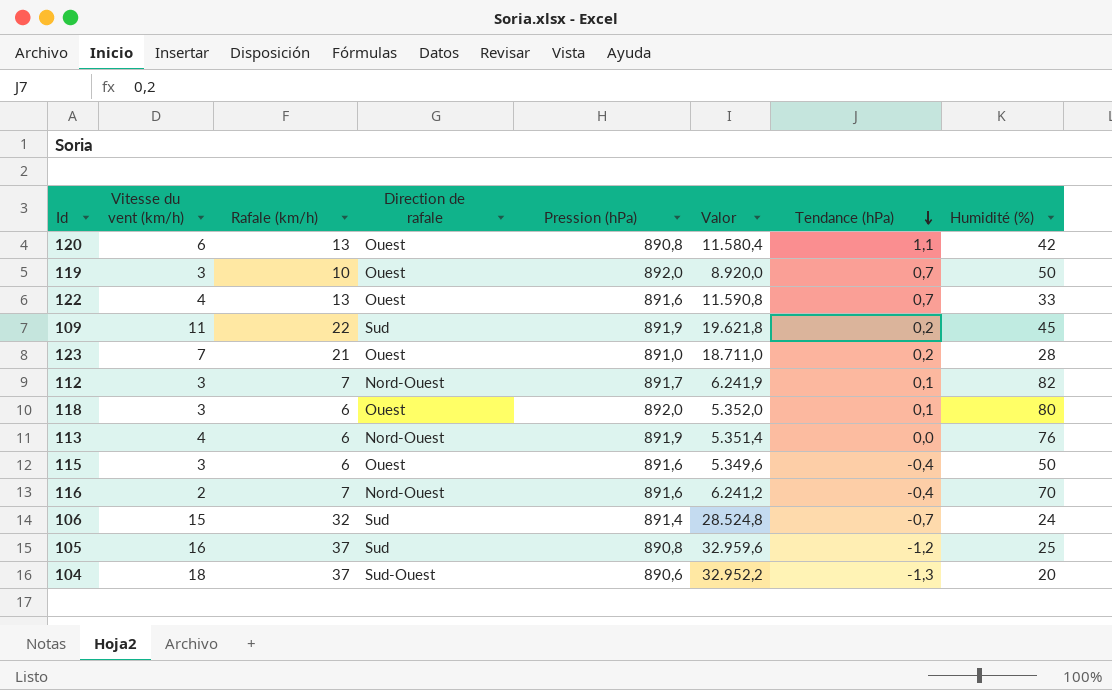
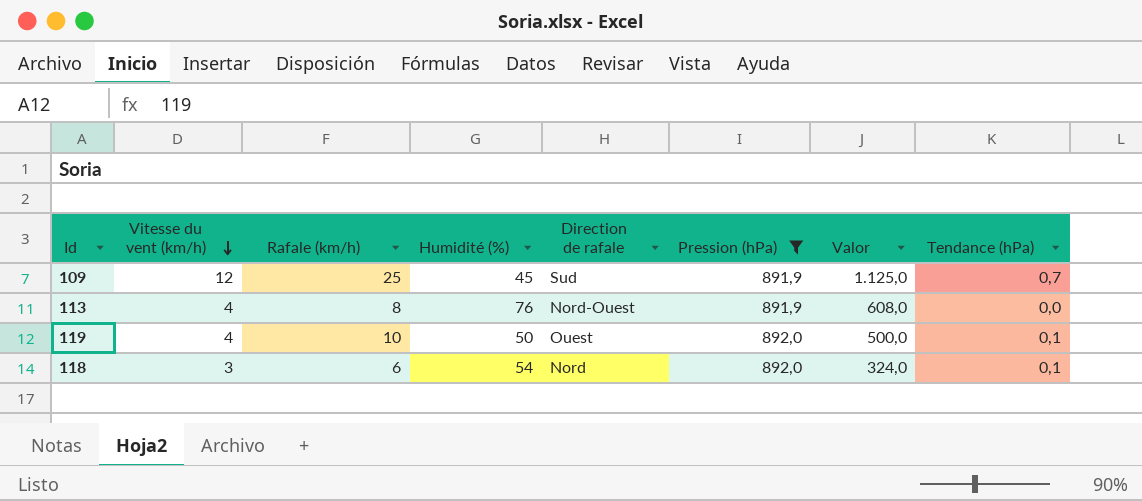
filter: none -> Pression (hPa) >= 891,9
row order: Tendance (hPa) descending -> Vitesse du vent (km/h) descending
column Humidité (%) | position: 8 -> 4
column Valor | formula: [Rafale (km/h)] * [Pression (hPa)] -> [Rafale (km/h)] * [Humidité (%)]
109 | Vitesse du vent (km/h): 11 -> 12
109 | Rafale (km/h): 22 -> 25
109 | Tendance (hPa): 0,2 -> 0,7
113 | Rafale (km/h): 6 -> 8
119 | Vitesse du vent (km/h): 3 -> 4
119 | Tendance (hPa): 0,7 -> 0,1
118 | Humidité (%): 80 -> 54
118 | Direction de rafale: Ouest -> Nord

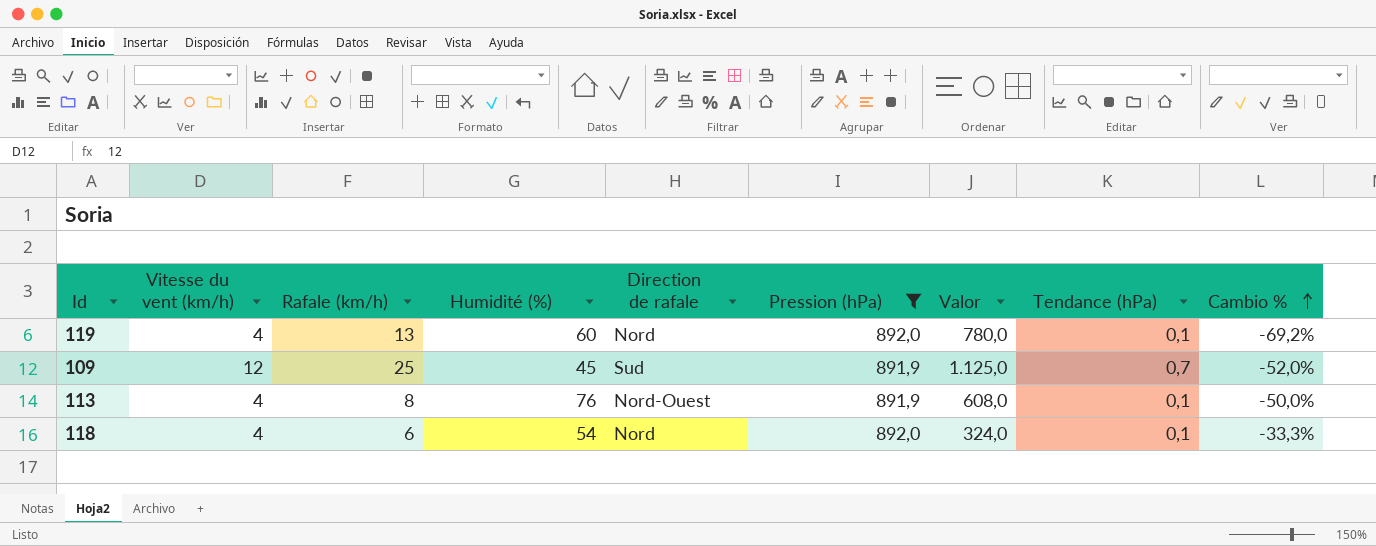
row order: Vitesse du vent (km/h) descending -> Cambio % ascending
column Cambio % | formula: none -> ([Vitesse du vent (km/h)] - [Rafale (km/h)]) / [Rafale (km/h)]
119 | Rafale (km/h): 10 -> 13
119 | Humidité (%): 50 -> 60
119 | Direction de rafale: Ouest -> Nord
119 | Valor: 500,0 -> 780,0
113 | Tendance (hPa): 0,0 -> 0,1
118 | Vitesse du vent (km/h): 3 -> 4

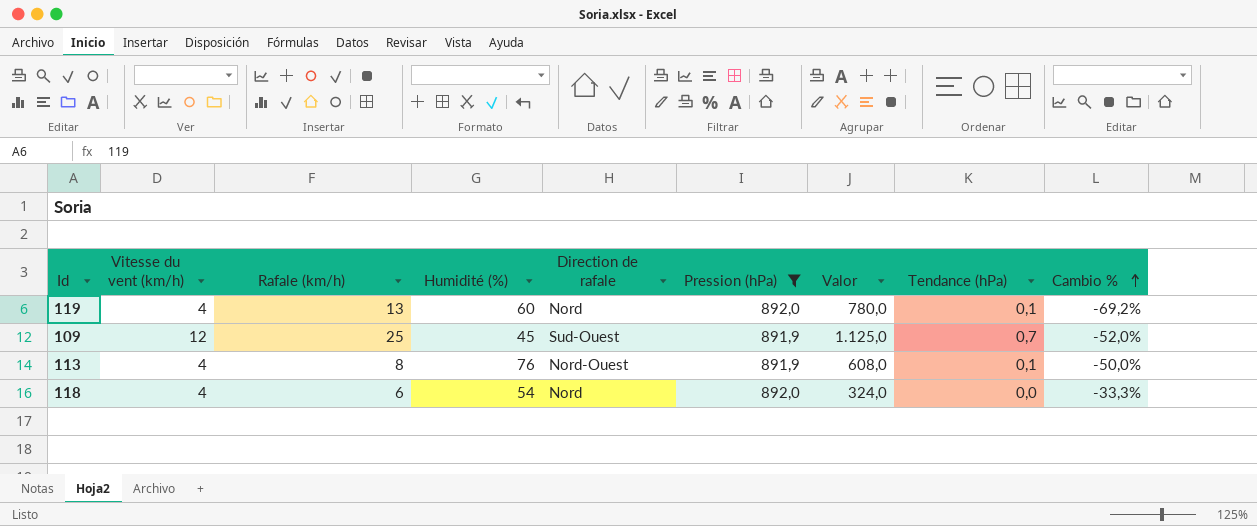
109 | Direction de rafale: Sud -> Sud-Ouest
118 | Tendance (hPa): 0,1 -> 0,0

